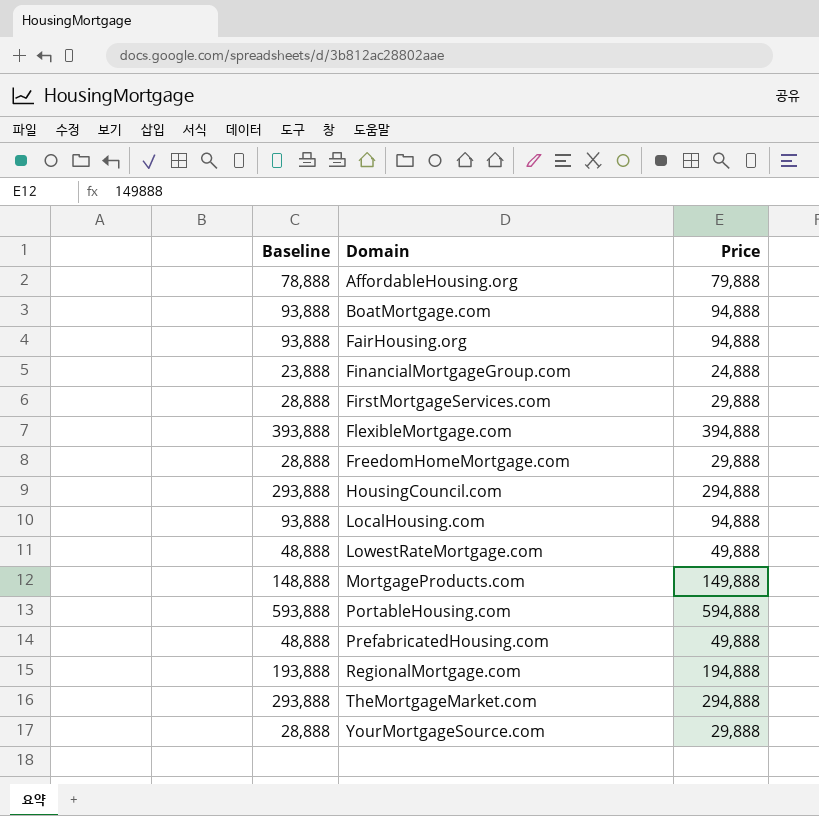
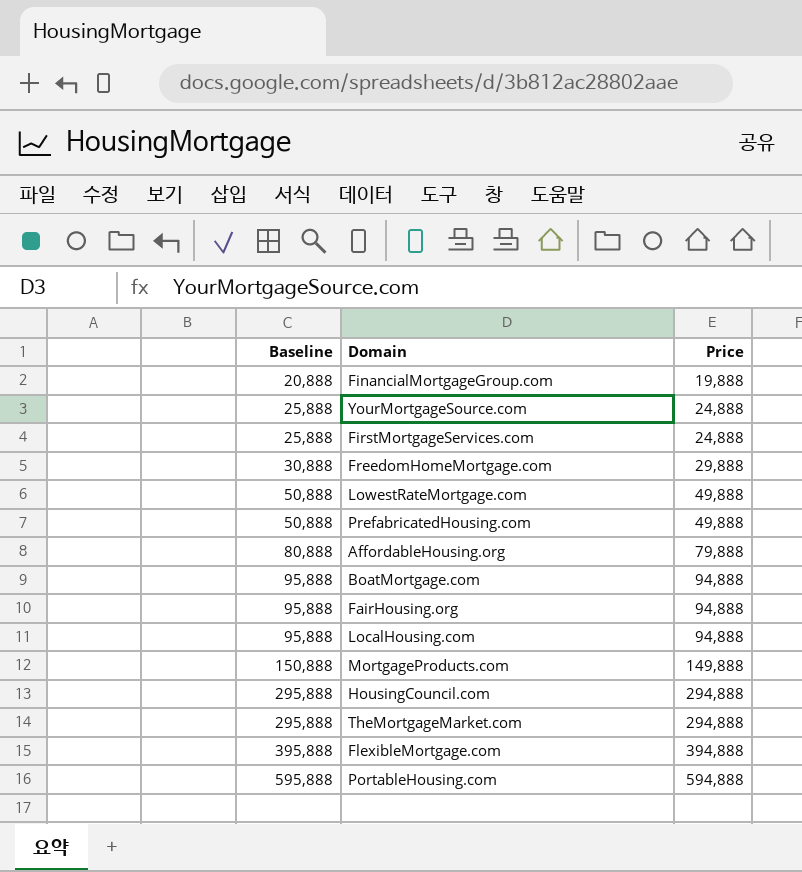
row order: Domain ascending -> Baseline ascending
column Baseline | formula: [Price] - 1000 -> [Price] + 1000
row RegionalMortgage.com: 193,888 | 194,888 -> none
FinancialMortgageGroup.com | Price: 24,888 -> 19,888
YourMortgageSource.com | Price: 29,888 -> 24,888
FirstMortgageServices.com | Price: 29,888 -> 24,888

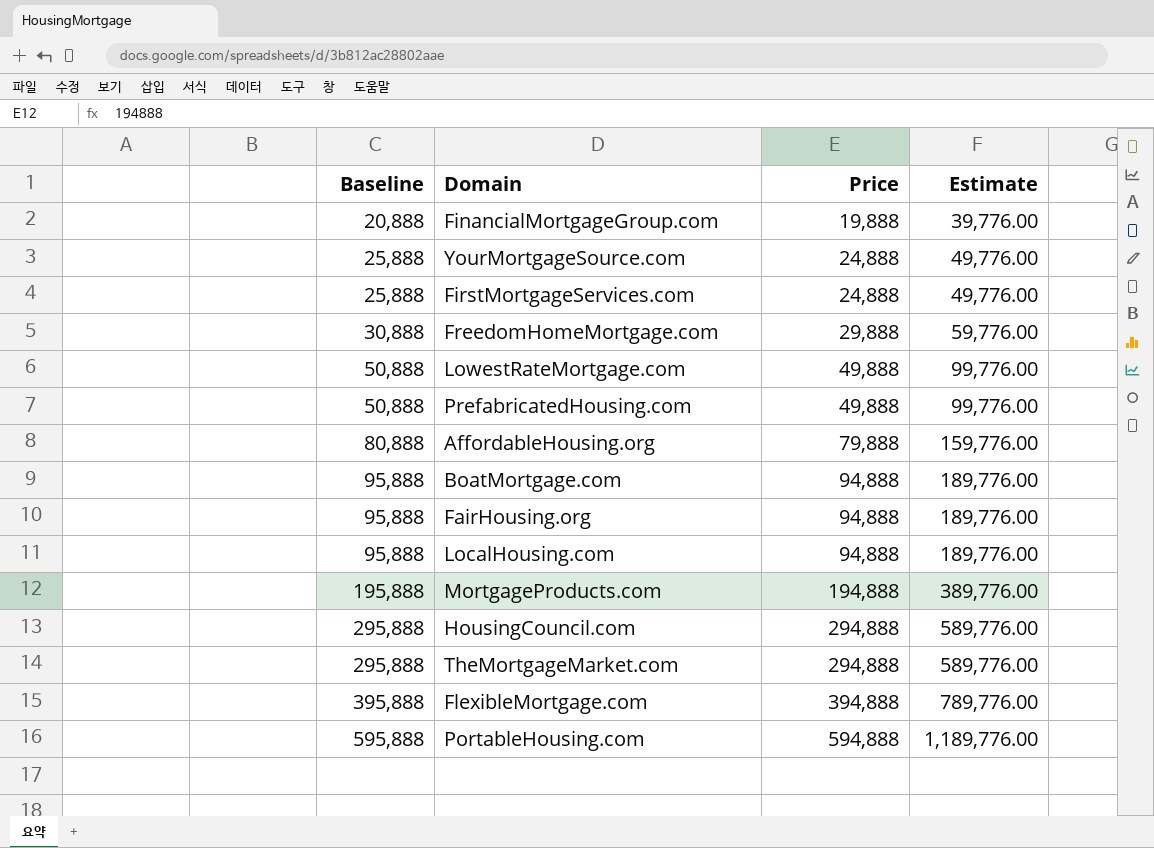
column Estimate | formula: none -> [Price] * 2
MortgageProducts.com | Baseline: 150,888 -> 195,888
MortgageProducts.com | Price: 149,888 -> 194,888

